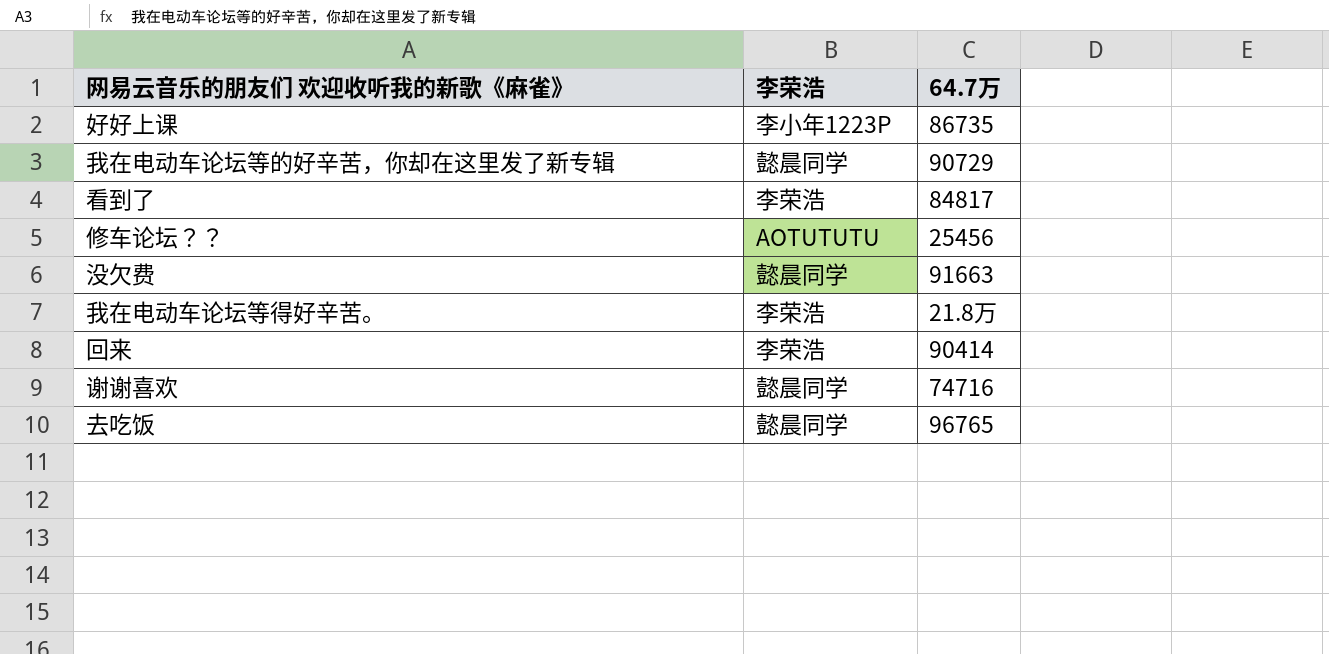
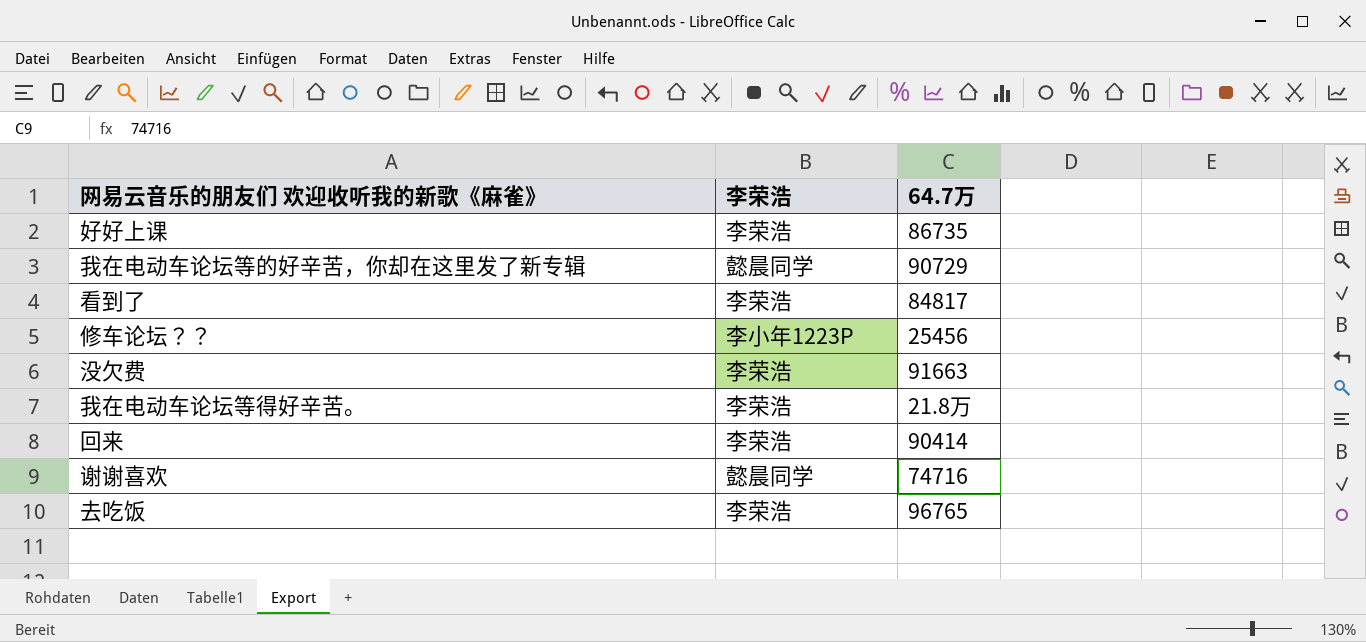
好好上课 | 李荣浩: 李小年1223P -> 李荣浩
修车论坛？？ | 李荣浩: AOTUTUTU -> 李小年1223P
没欠费 | 李荣浩: 懿晨同学 -> 李荣浩
去吃饭 | 李荣浩: 懿晨同学 -> 李荣浩

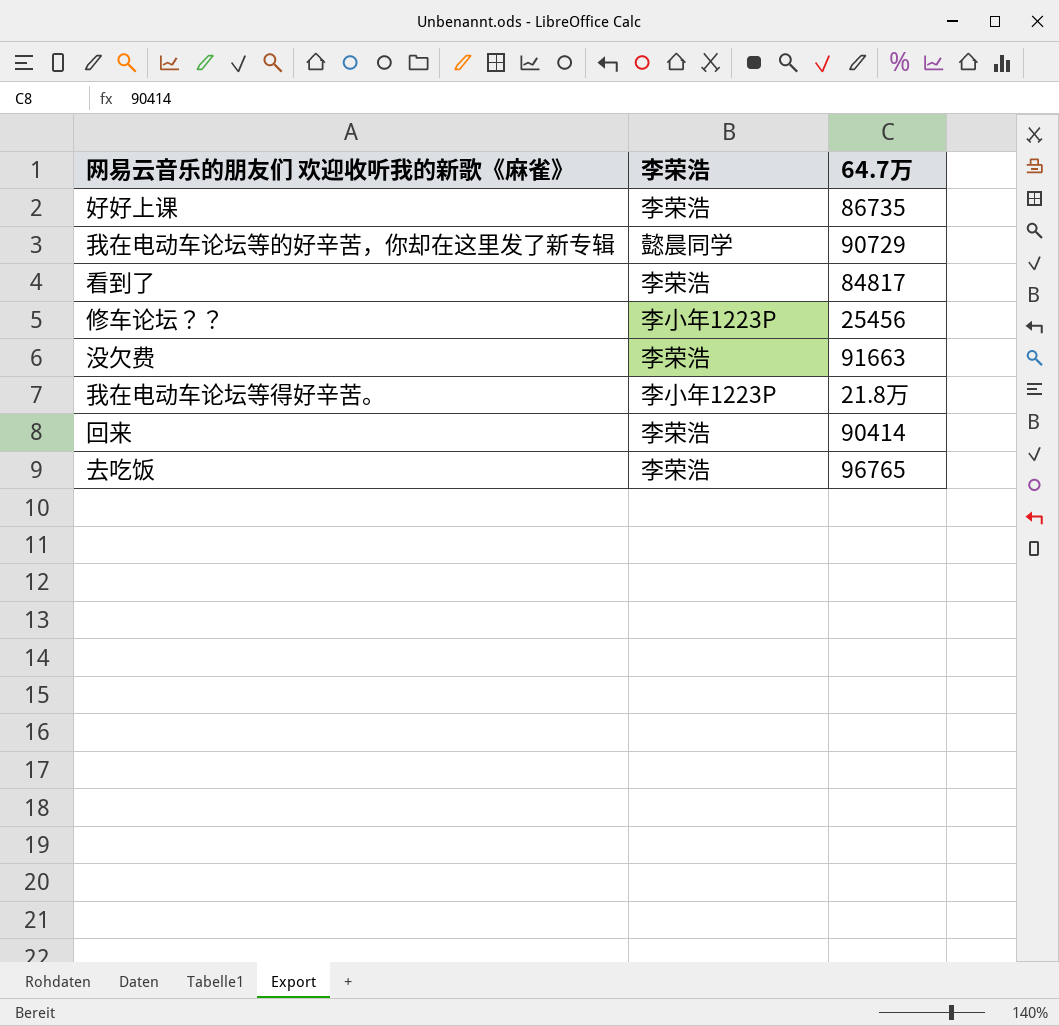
row 谢谢喜欢: 懿晨同学 | 74716 -> none
我在电动车论坛等得好辛苦。 | 李荣浩: 李荣浩 -> 李小年1223P

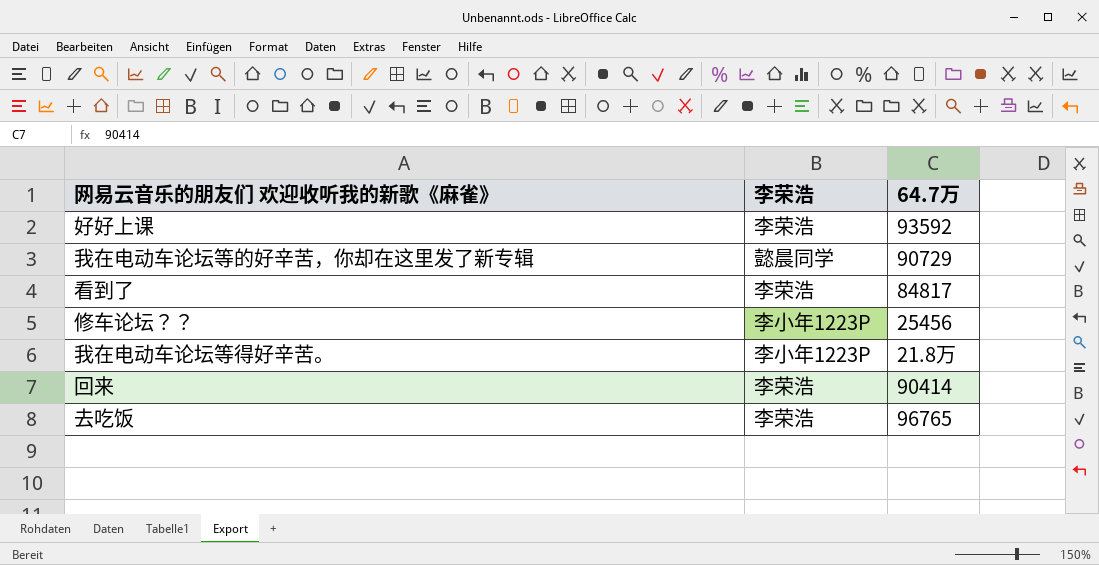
row 没欠费: 李荣浩 | 91663 -> none
好好上课 | 64.7万: 86735 -> 93592

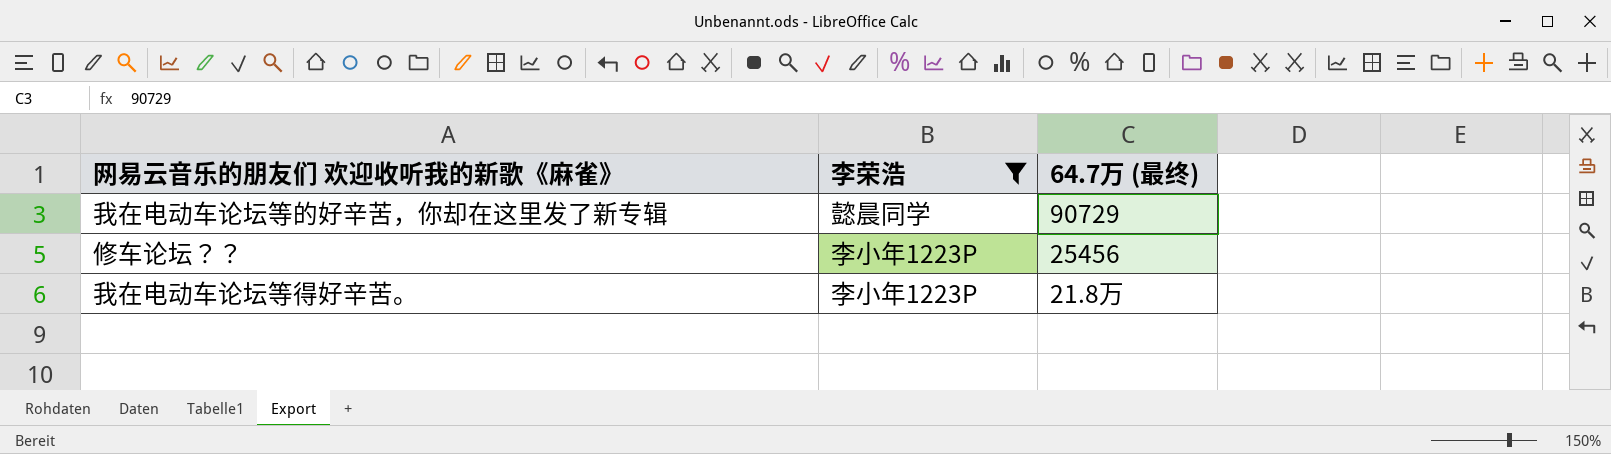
filter: none -> 李荣浩 != 李荣浩
column name: 64.7万 -> 64.7万 (最终)

